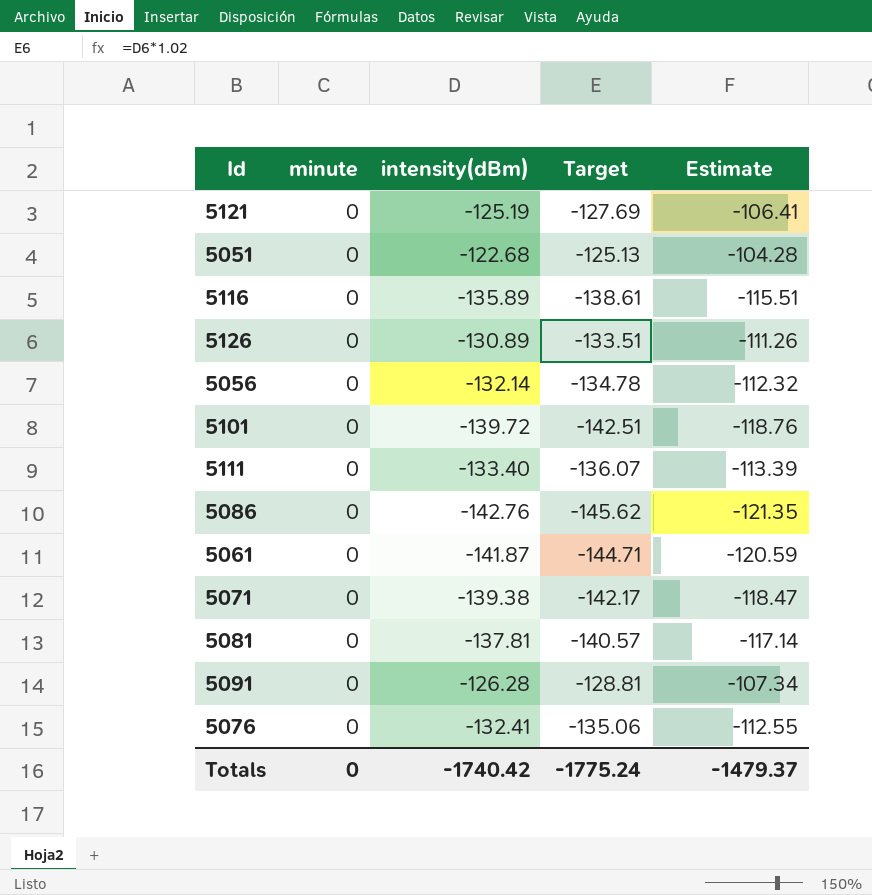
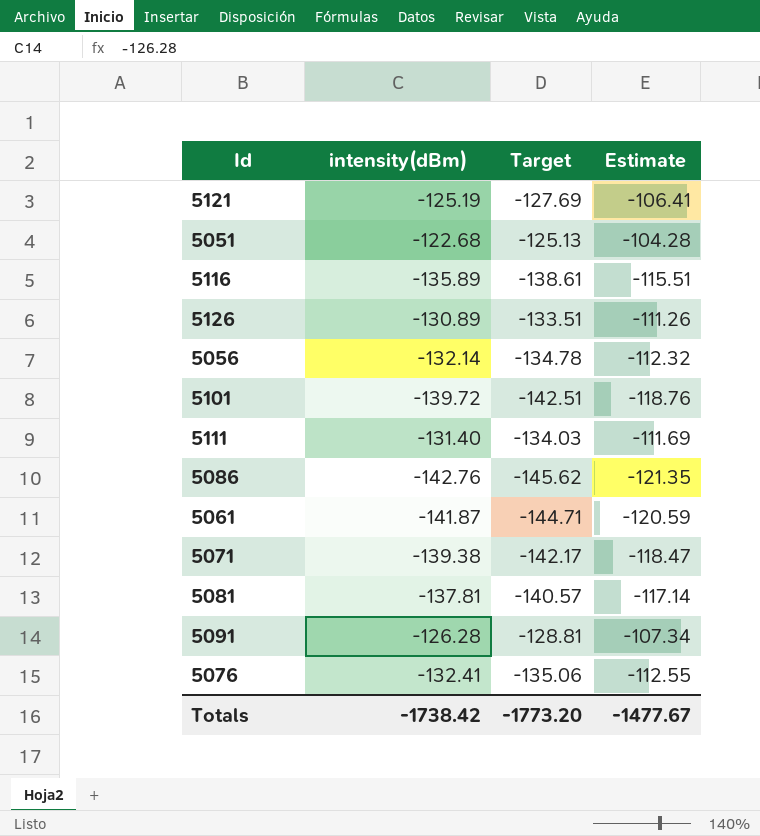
column minute | position: 2 -> none
5111 | intensity(dBm): -133.40 -> -131.40
5111 | Target: -136.07 -> -134.03
5111 | Estimate: -113.39 -> -111.69
Totals | intensity(dBm): -1740.42 -> -1738.42
Totals | Target: -1775.24 -> -1773.20
Totals | Estimate: -1479.37 -> -1477.67

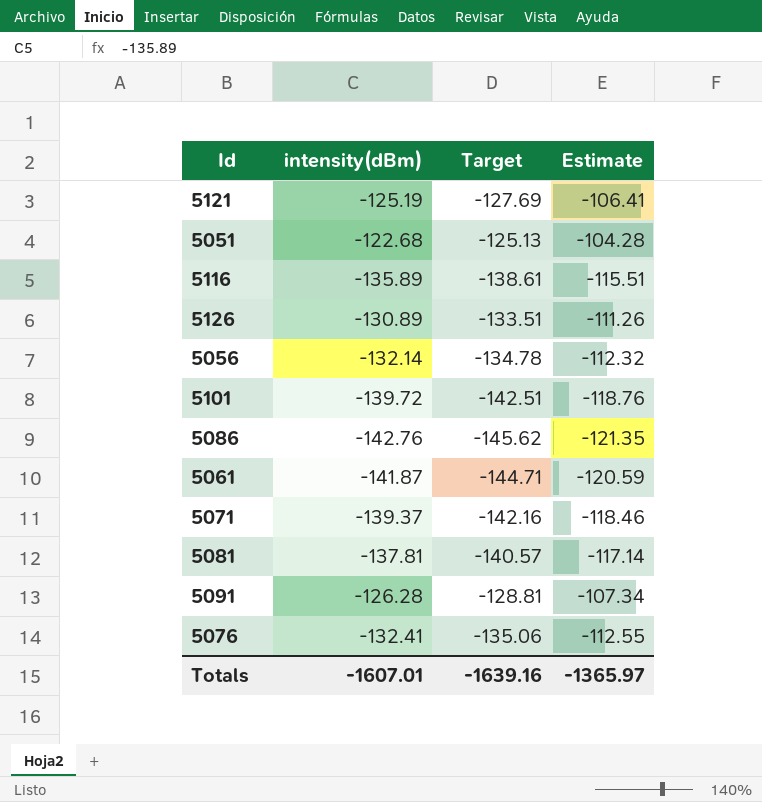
row 5111: -131.40 | -134.03 | -111.69 -> none
5071 | intensity(dBm): -139.38 -> -139.37
5071 | Target: -142.17 -> -142.16
5071 | Estimate: -118.47 -> -118.46
Totals | intensity(dBm): -1738.42 -> -1607.01
Totals | Target: -1773.20 -> -1639.16
Totals | Estimate: -1477.67 -> -1365.97

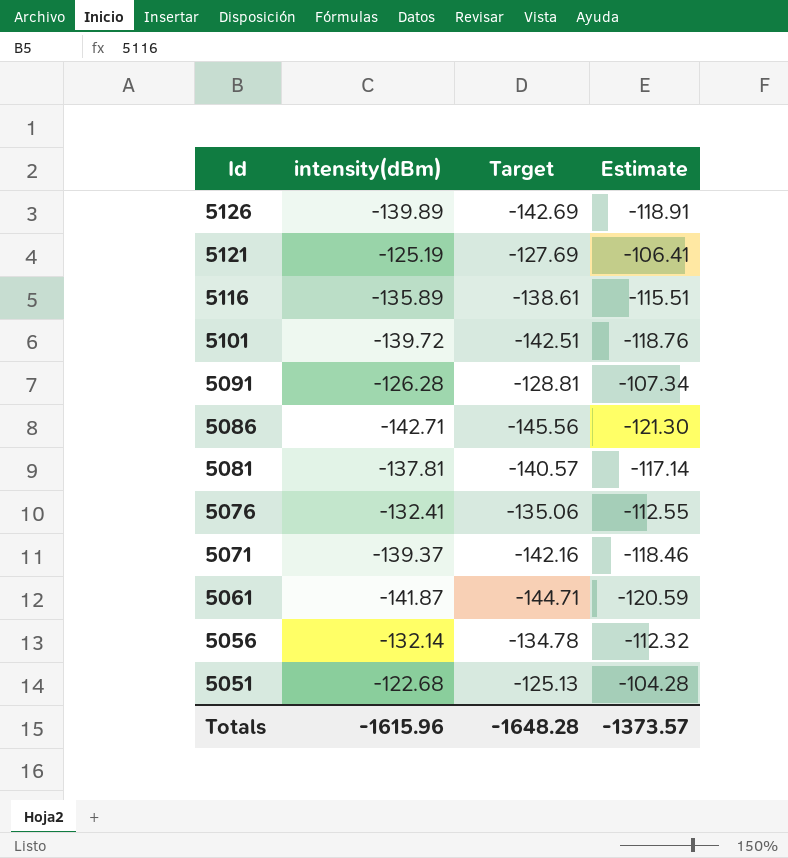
row order: none -> Id descending
5126 | intensity(dBm): -130.89 -> -139.89
5126 | Target: -133.51 -> -142.69
5126 | Estimate: -111.26 -> -118.91
5086 | intensity(dBm): -142.76 -> -142.71
5086 | Target: -145.62 -> -145.56
5086 | Estimate: -121.35 -> -121.30
Totals | intensity(dBm): -1607.01 -> -1615.96
Totals | Target: -1639.16 -> -1648.28
Totals | Estimate: -1365.97 -> -1373.57

